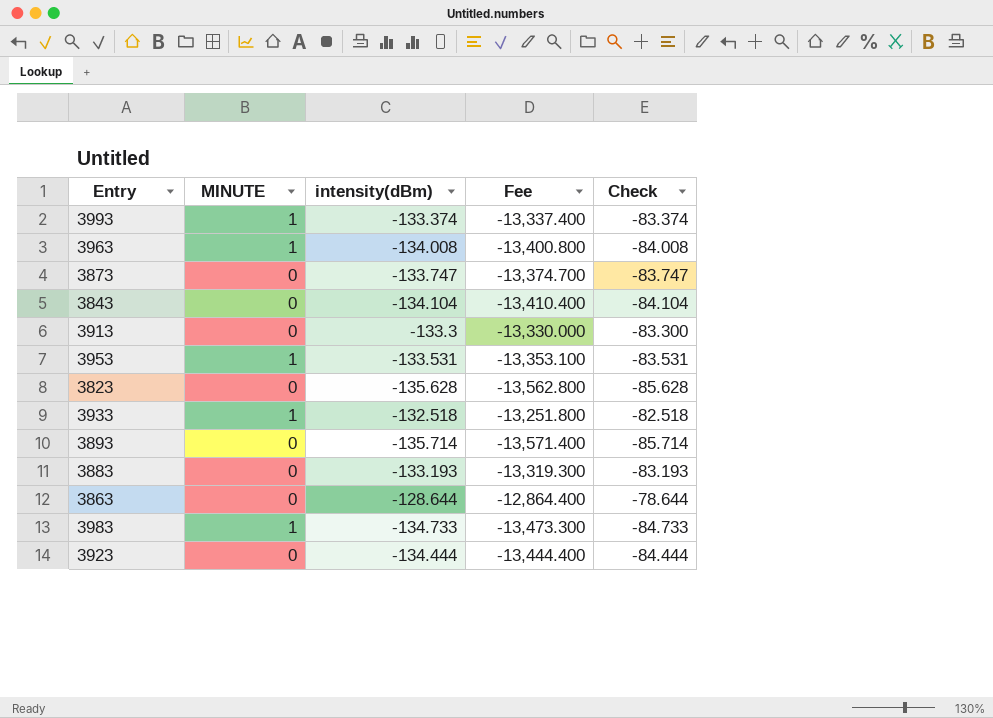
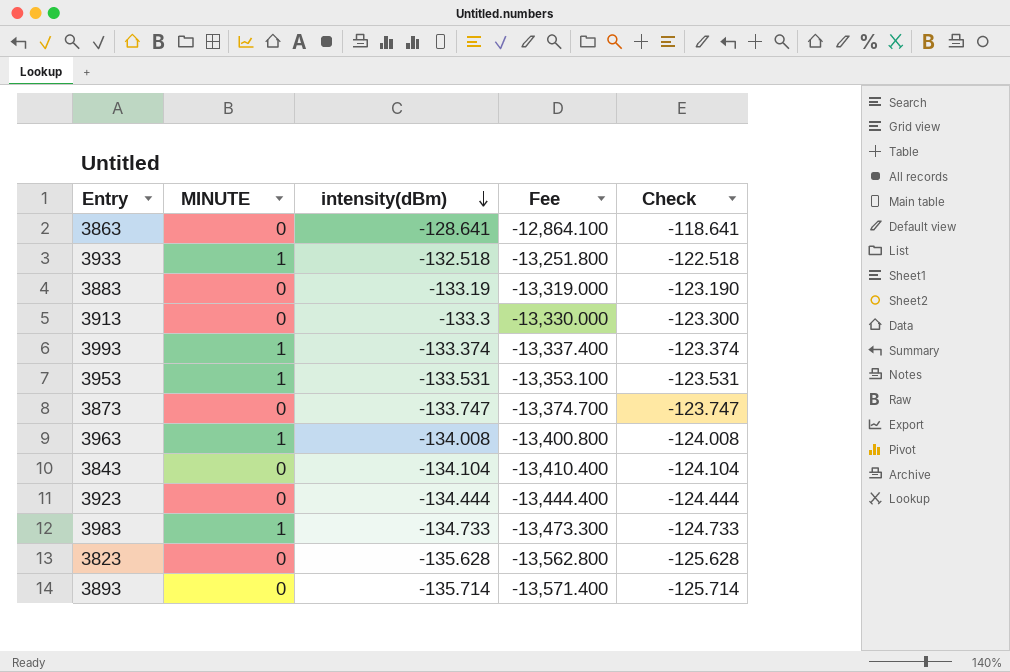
row order: none -> intensity(dBm) descending
column Check | formula: [intensity(dBm)] + 50 -> [intensity(dBm)] + 10
3863 | intensity(dBm): -128.644 -> -128.641
3863 | Fee: -12,864.400 -> -12,864.100
3883 | intensity(dBm): -133.193 -> -133.19
3883 | Fee: -13,319.300 -> -13,319.000

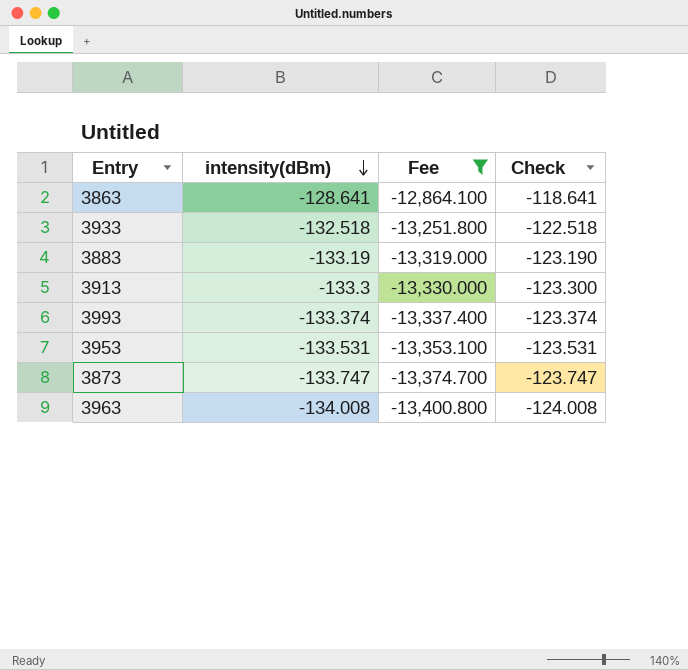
filter: none -> Fee >= -13,400.800
column MINUTE | position: 2 -> none

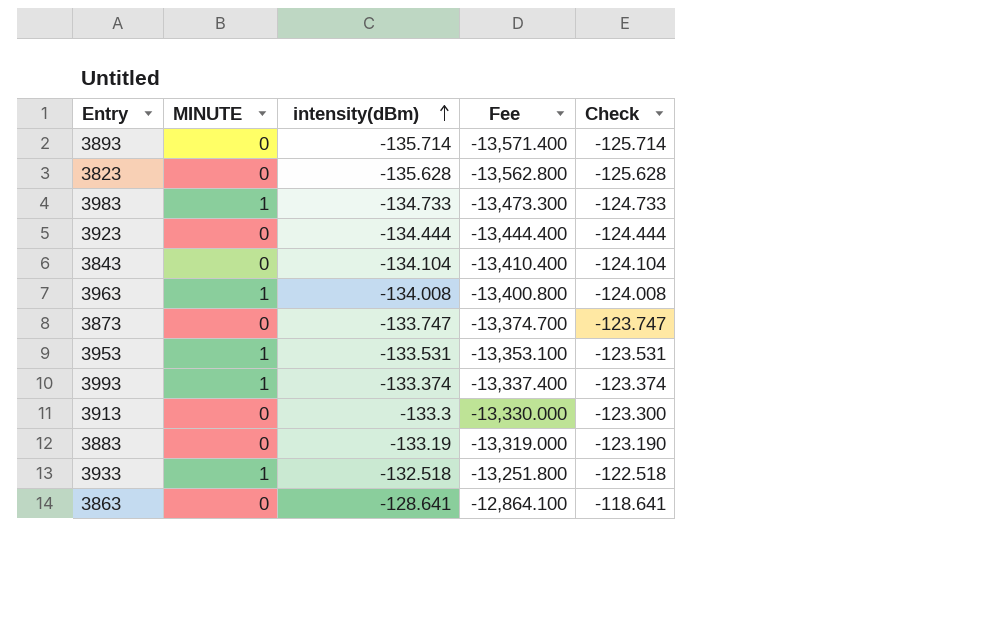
filter: Fee >= -13,400.800 -> none
row order: intensity(dBm) descending -> intensity(dBm) ascending
column MINUTE | position: none -> 2

